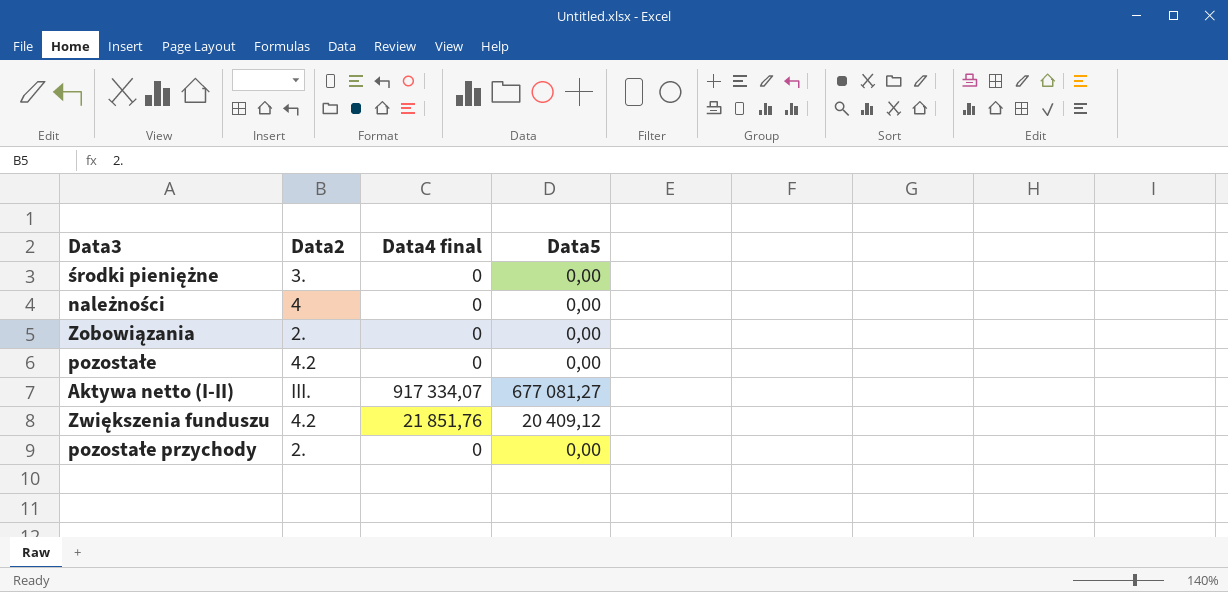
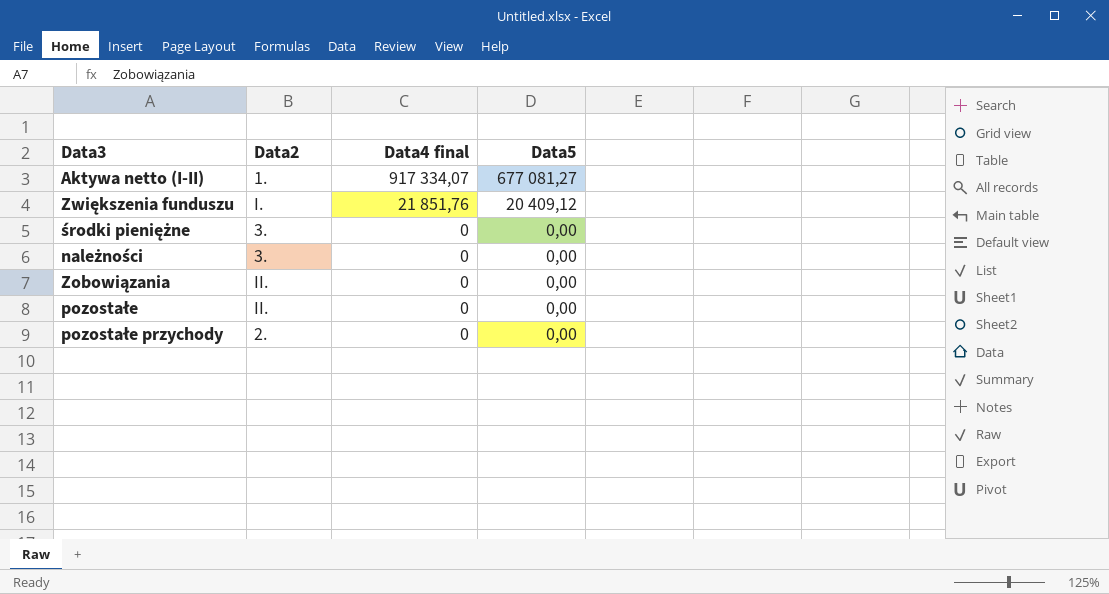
row order: none -> Data4 final descending
Aktywa netto (I-II) | Data2: III. -> 1.
Zwiększenia funduszu | Data2: 4.2 -> I.
należności | Data2: 4 -> 3.
Zobowiązania | Data2: 2. -> II.
pozostałe | Data2: 4.2 -> II.

